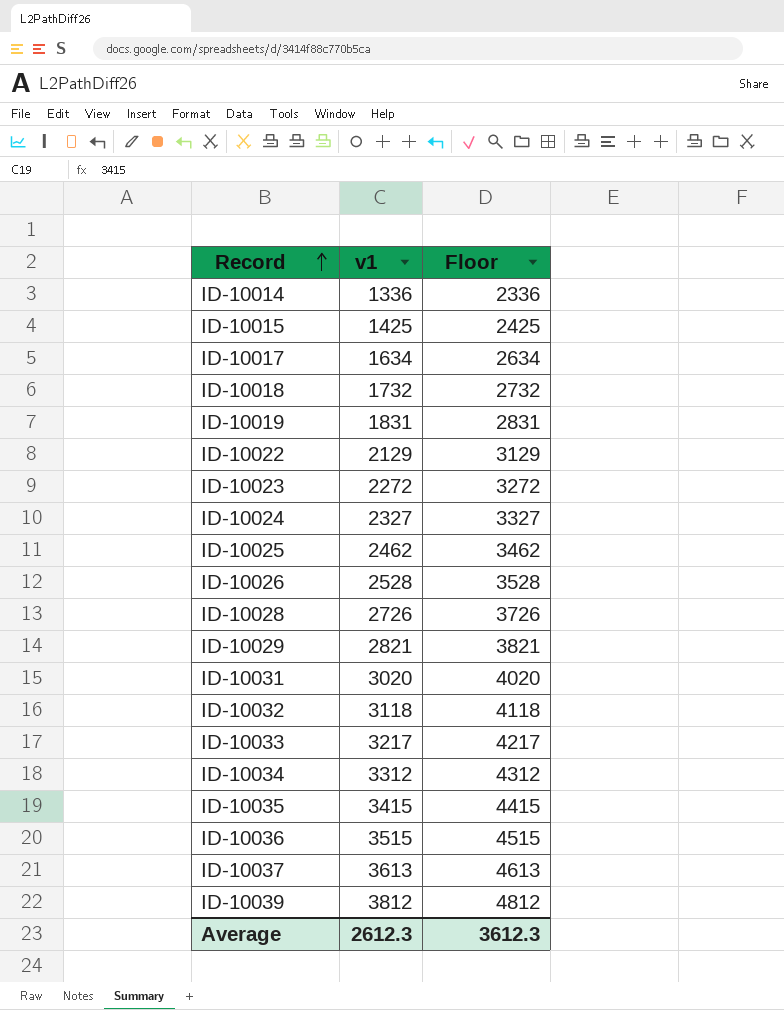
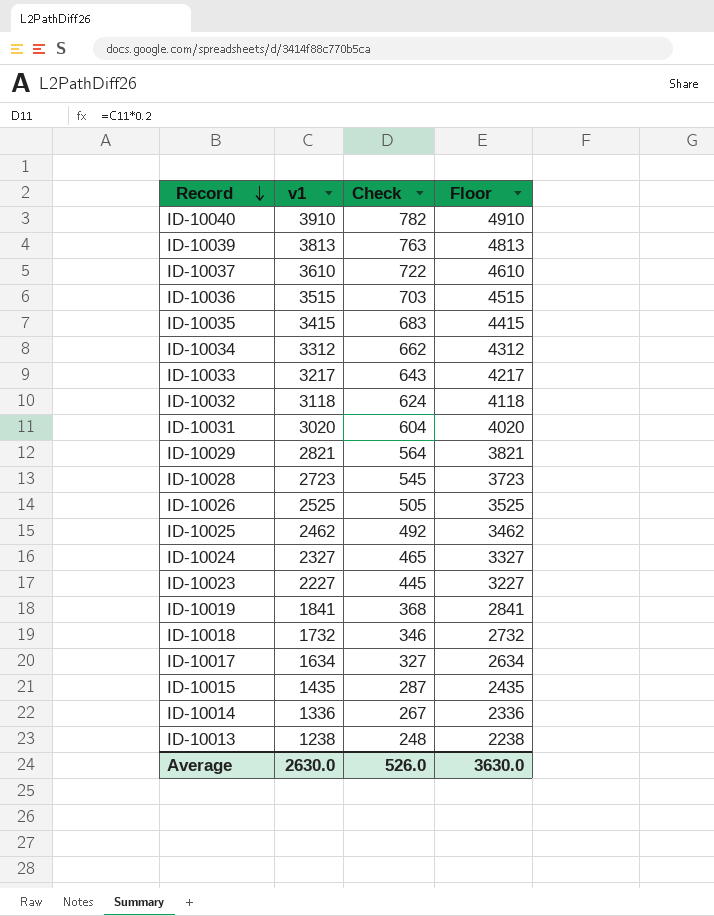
row order: Record ascending -> Record descending
column Check | formula: none -> [v1] * 0.2
row ID-10022: 2129 | 3129 -> none
row ID-10040: none -> 3910 | 782 | 4910
ID-10039 | v1: 3812 -> 3813
ID-10039 | Floor: 4812 -> 4813
ID-10037 | v1: 3613 -> 3610
ID-10037 | Floor: 4613 -> 4610
ID-10028 | v1: 2726 -> 2723
ID-10028 | Floor: 3726 -> 3723
ID-10026 | v1: 2528 -> 2525
ID-10026 | Floor: 3528 -> 3525
ID-10023 | v1: 2272 -> 2227
ID-10023 | Floor: 3272 -> 3227
ID-10019 | v1: 1831 -> 1841
ID-10019 | Floor: 2831 -> 2841
ID-10015 | v1: 1425 -> 1435
ID-10015 | Floor: 2425 -> 2435
row ID-10013: none -> 1238 | 248 | 2238
Average | v1: 2612.3 -> 2630.0
Average | Floor: 3612.3 -> 3630.0

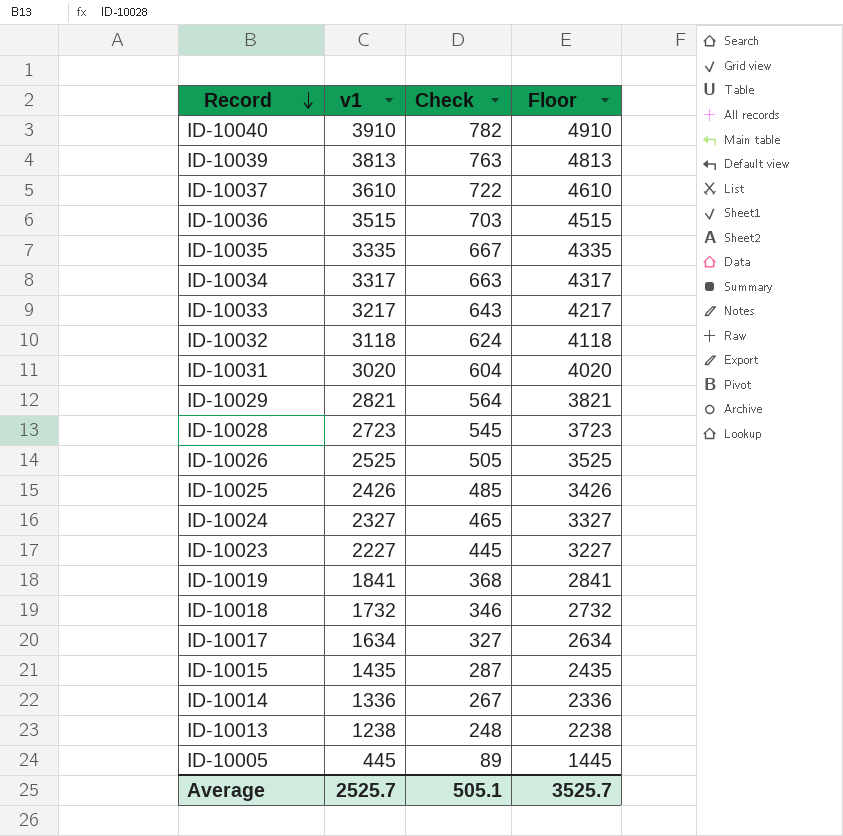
ID-10035 | v1: 3415 -> 3335
ID-10035 | Check: 683 -> 667
ID-10035 | Floor: 4415 -> 4335
ID-10034 | v1: 3312 -> 3317
ID-10034 | Check: 662 -> 663
ID-10034 | Floor: 4312 -> 4317
ID-10025 | v1: 2462 -> 2426
ID-10025 | Check: 492 -> 485
ID-10025 | Floor: 3462 -> 3426
row ID-10005: none -> 445 | 89 | 1445
Average | v1: 2630.0 -> 2525.7
Average | Check: 526.0 -> 505.1
Average | Floor: 3630.0 -> 3525.7

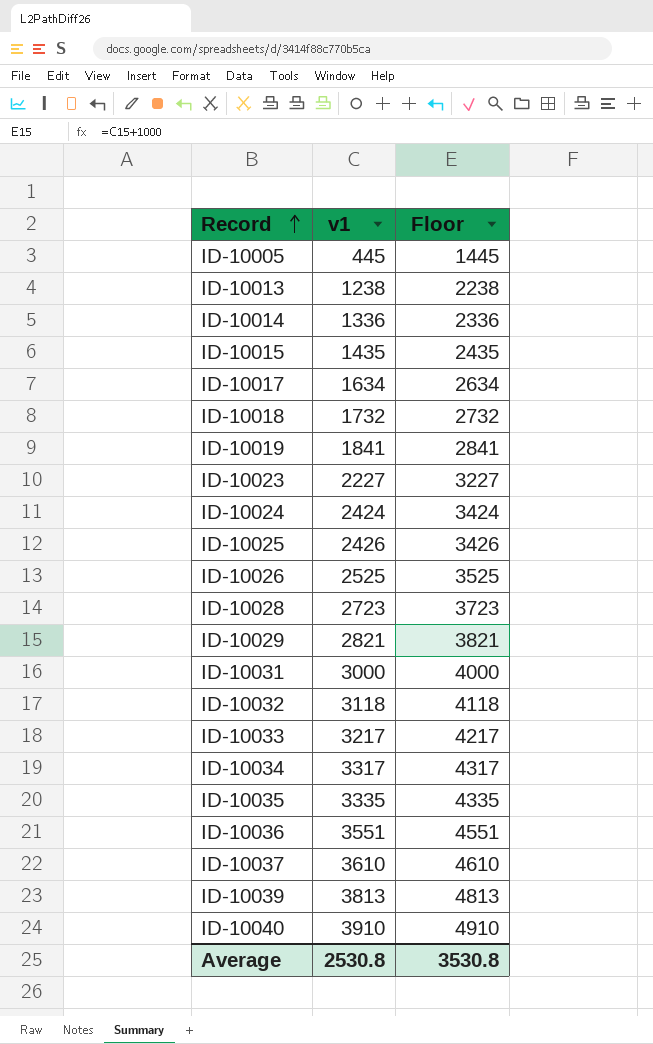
row order: Record descending -> Record ascending
column Check | formula: [v1] * 0.2 -> none
ID-10024 | v1: 2327 -> 2424
ID-10024 | Floor: 3327 -> 3424
ID-10031 | v1: 3020 -> 3000
ID-10031 | Floor: 4020 -> 4000
ID-10036 | v1: 3515 -> 3551
ID-10036 | Floor: 4515 -> 4551
Average | v1: 2525.7 -> 2530.8
Average | Floor: 3525.7 -> 3530.8

